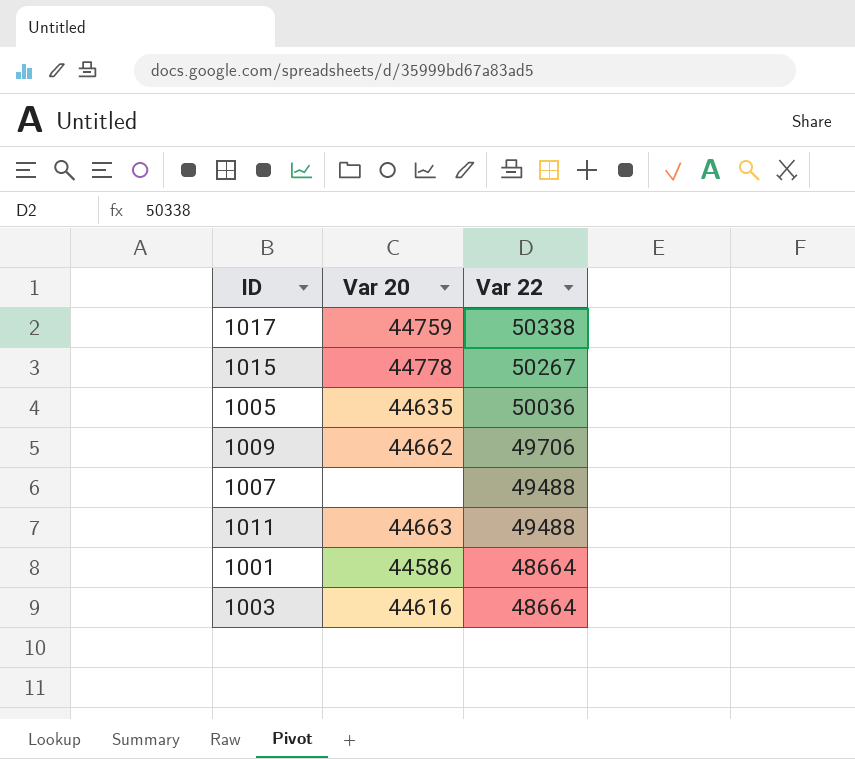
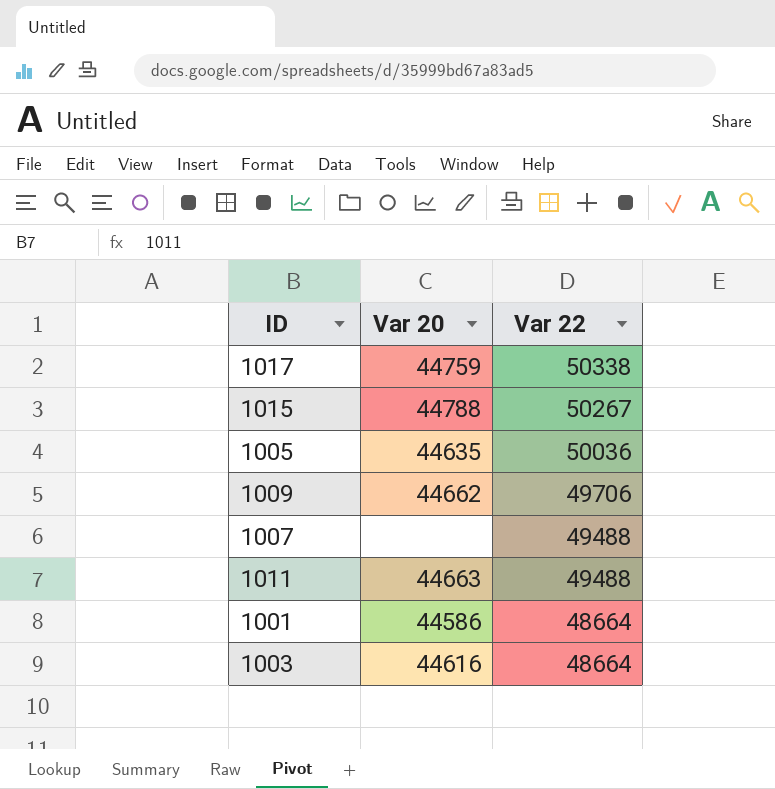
1015 | Var 20: 44778 -> 44788

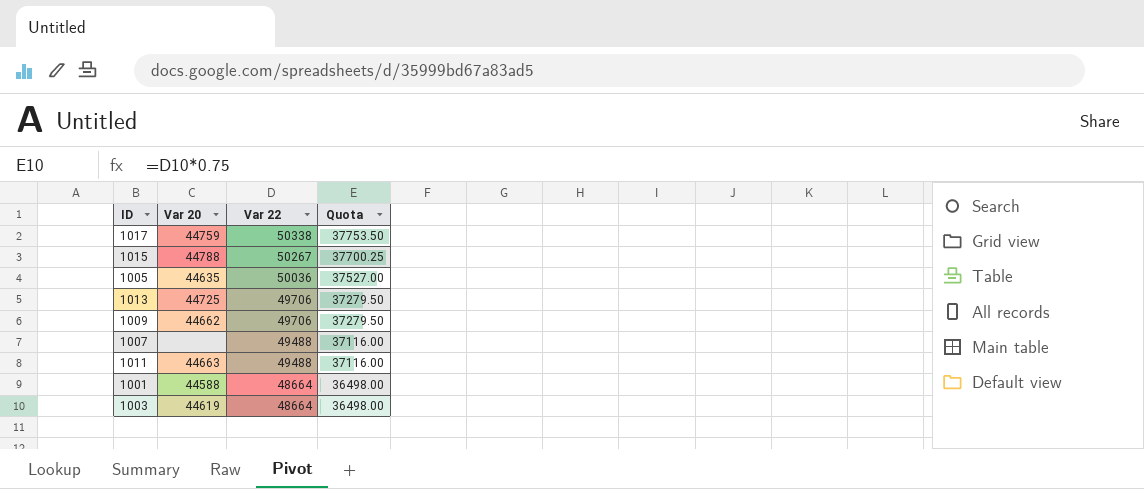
column Quota | formula: none -> [Var 22] * 0.75
row 1013: none -> 44725 | 49706 | 37279.50
1001 | Var 20: 44586 -> 44588
1003 | Var 20: 44616 -> 44619

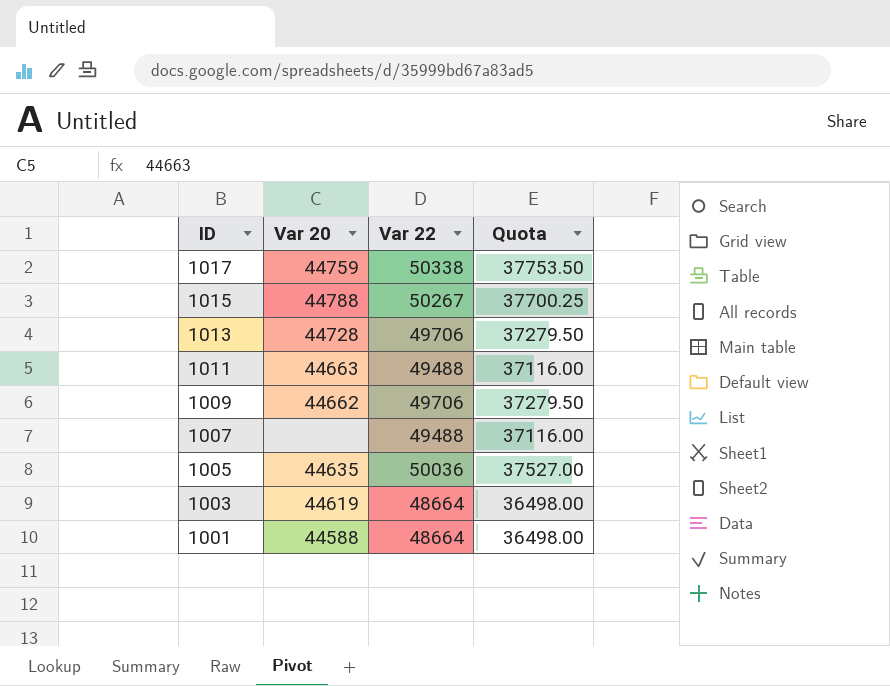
row order: Var 22 descending -> ID descending
1013 | Var 20: 44725 -> 44728

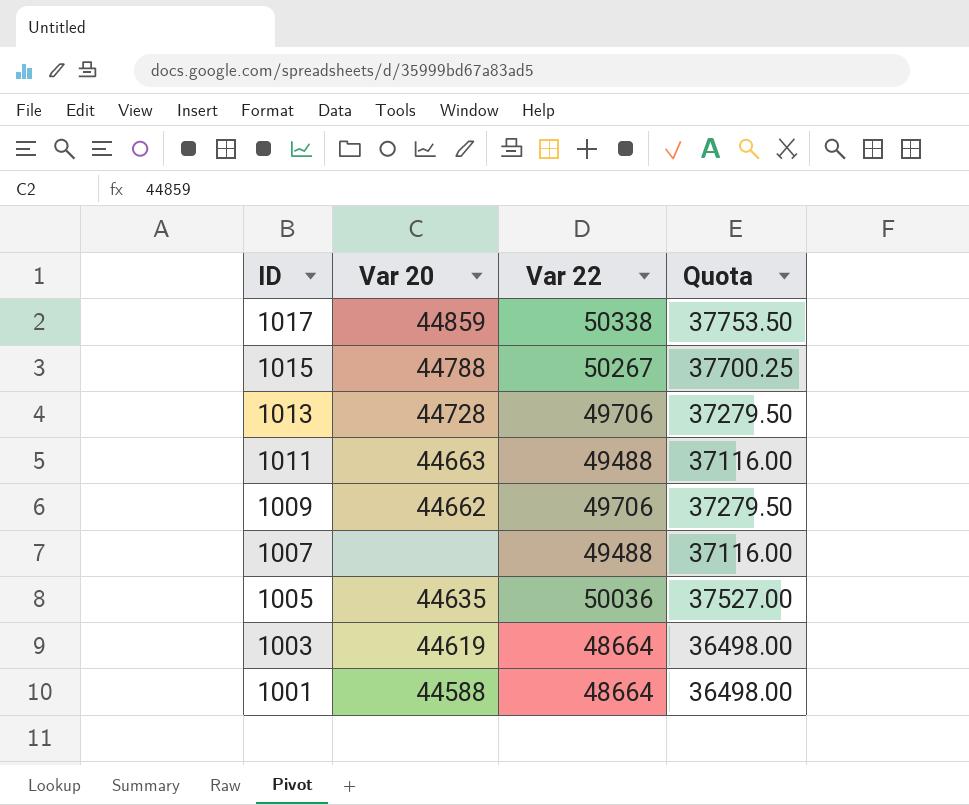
1017 | Var 20: 44759 -> 44859

